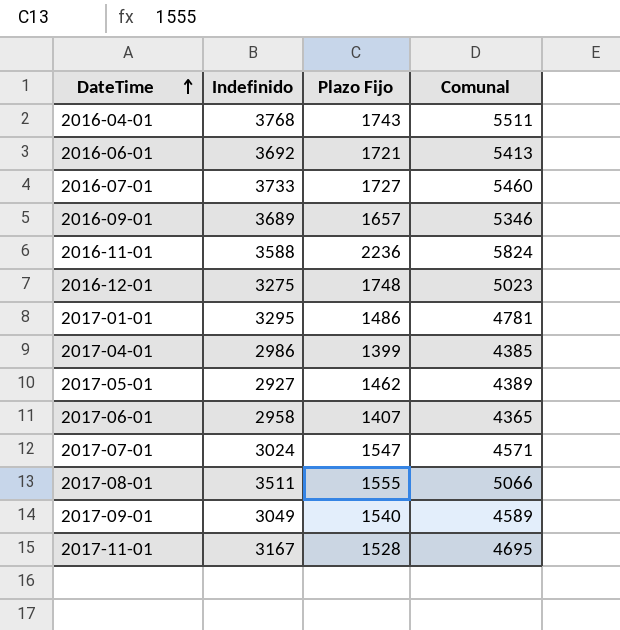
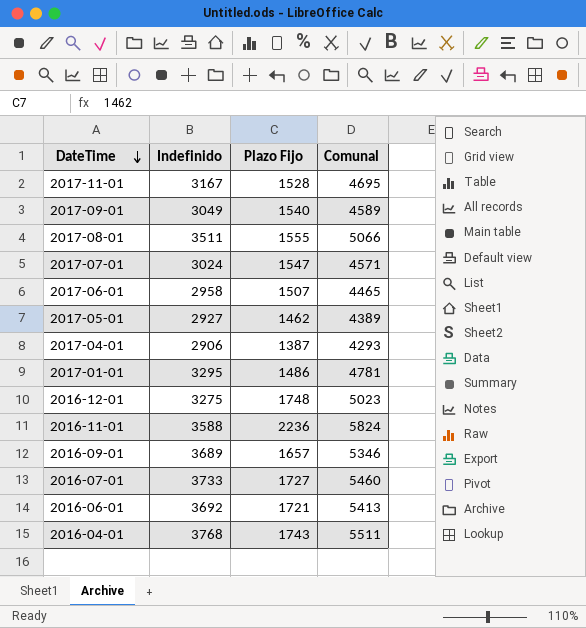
row order: DateTime ascending -> DateTime descending
2017-06-01 | Plazo Fijo: 1407 -> 1507
2017-06-01 | Comunal: 4365 -> 4465
2017-04-01 | Indefinido: 2986 -> 2906
2017-04-01 | Plazo Fijo: 1399 -> 1387
2017-04-01 | Comunal: 4385 -> 4293

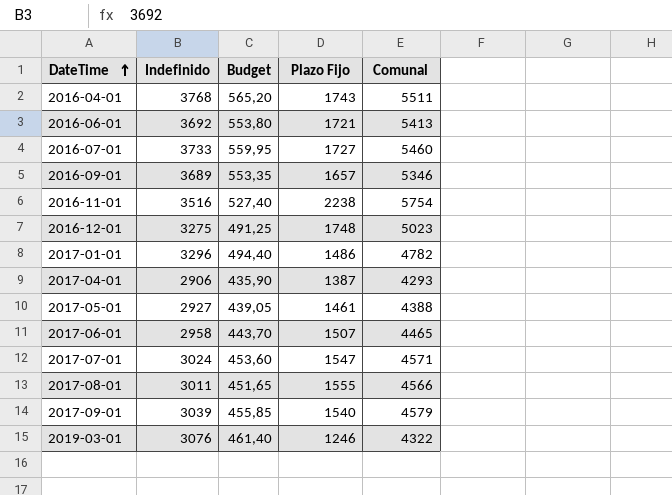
row order: DateTime descending -> DateTime ascending
column Budget | formula: none -> [Indefinido] * 0,15
row 2017-11-01: 3167 | 1528 | 4695 -> none
2016-11-01 | Indefinido: 3588 -> 3516
2016-11-01 | Plazo Fijo: 2236 -> 2238
2016-11-01 | Comunal: 5824 -> 5754
2017-01-01 | Indefinido: 3295 -> 3296
2017-01-01 | Comunal: 4781 -> 4782
2017-05-01 | Plazo Fijo: 1462 -> 1461
2017-05-01 | Comunal: 4389 -> 4388
2017-08-01 | Indefinido: 3511 -> 3011
2017-08-01 | Comunal: 5066 -> 4566
2017-09-01 | Indefinido: 3049 -> 3039
2017-09-01 | Comunal: 4589 -> 4579
row 2019-03-01: none -> 3076 | 461,40 | 1246 | 4322

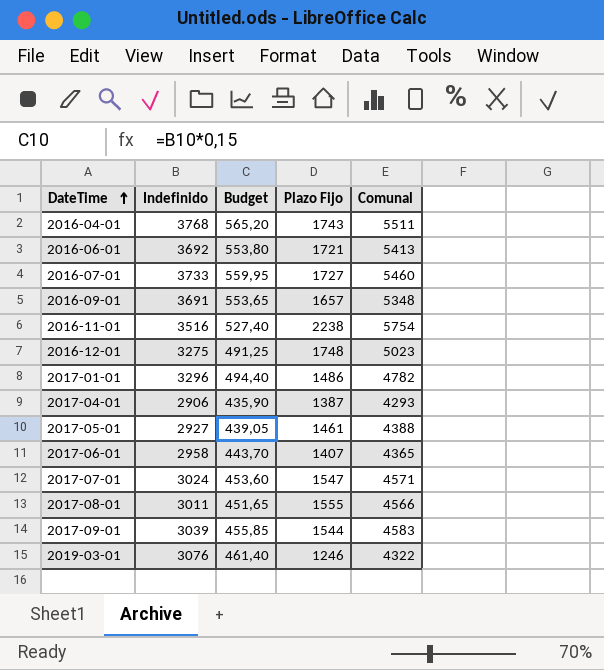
2016-09-01 | Indefinido: 3689 -> 3691
2016-09-01 | Budget: 553,35 -> 553,65
2016-09-01 | Comunal: 5346 -> 5348
2017-06-01 | Plazo Fijo: 1507 -> 1407
2017-06-01 | Comunal: 4465 -> 4365
2017-09-01 | Plazo Fijo: 1540 -> 1544
2017-09-01 | Comunal: 4579 -> 4583

